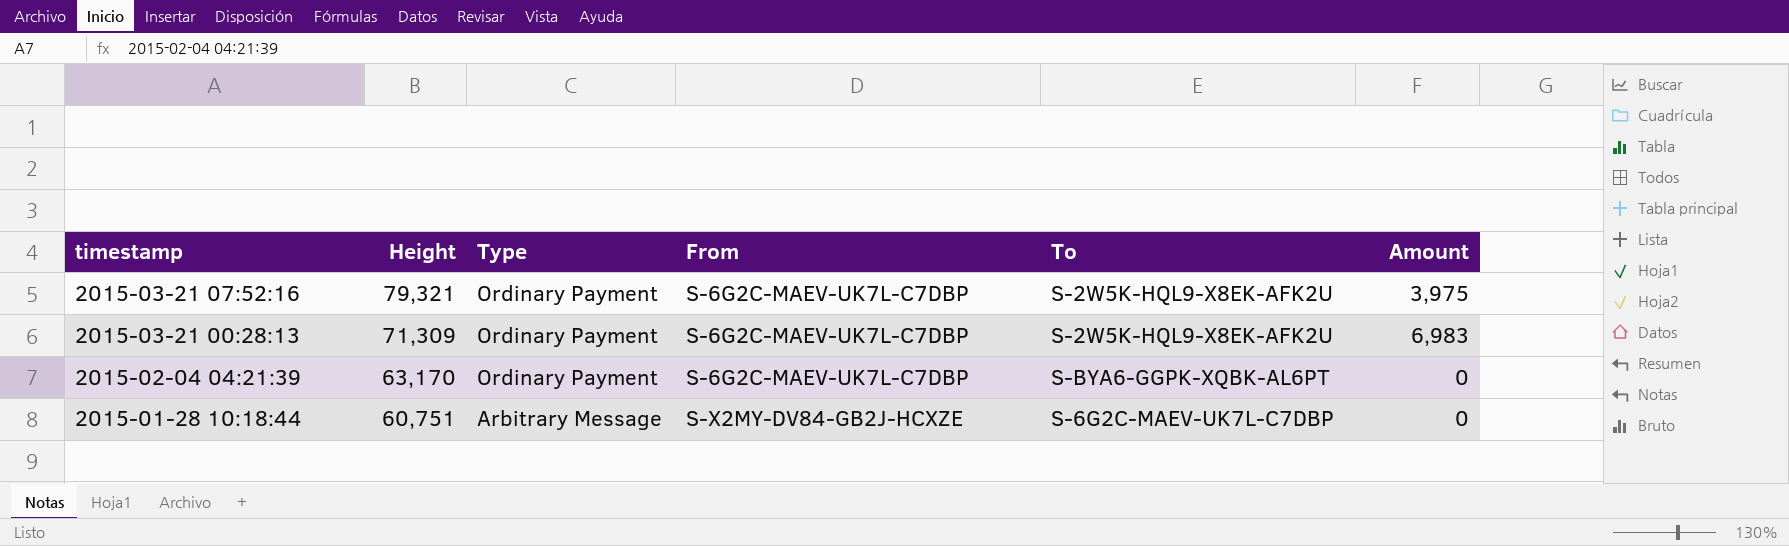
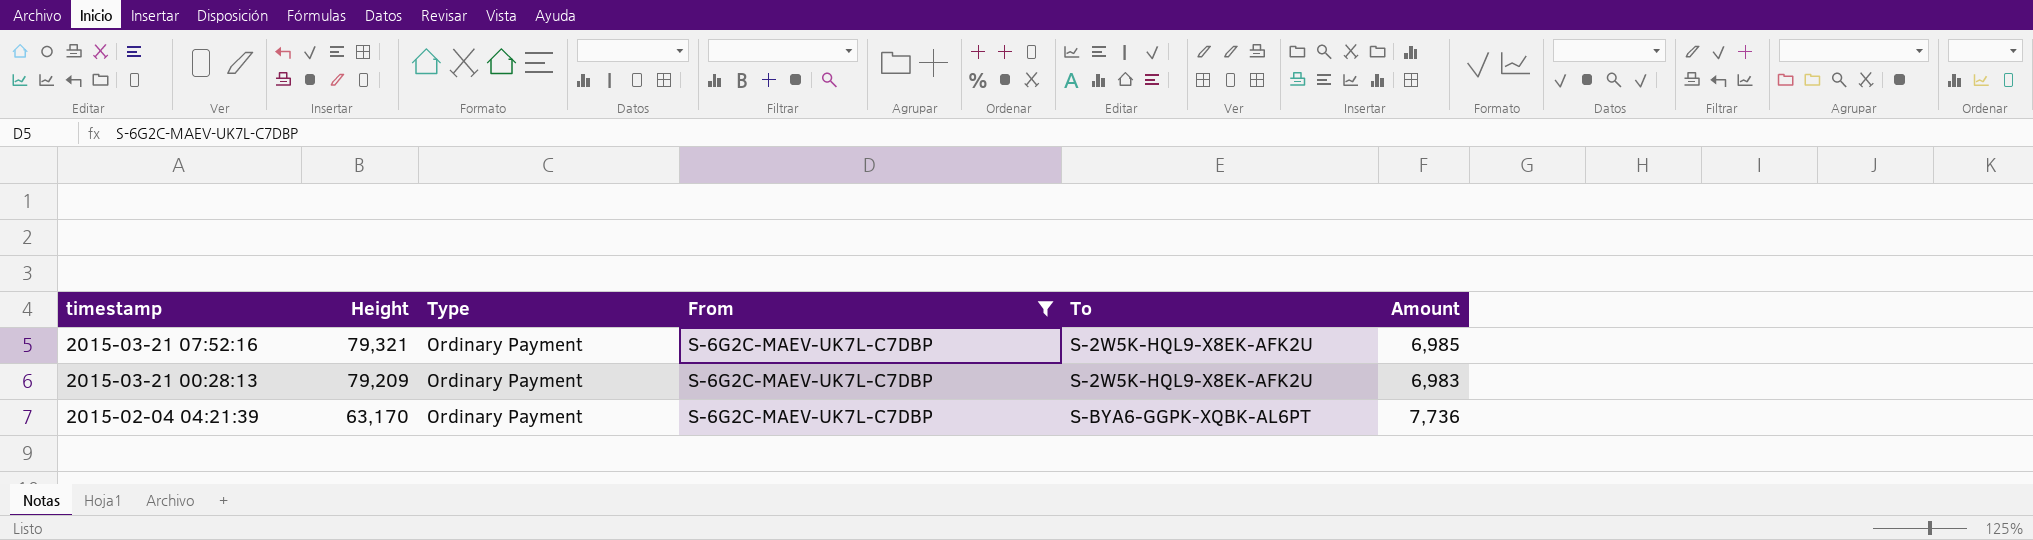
filter: none -> From = S-6G2C-MAEV-UK7L-C7DBP
2015-03-21 07:52:16 | Amount: 3,975 -> 6,985
2015-03-21 00:28:13 | Height: 71,309 -> 79,209
2015-02-04 04:21:39 | Amount: 0 -> 7,736

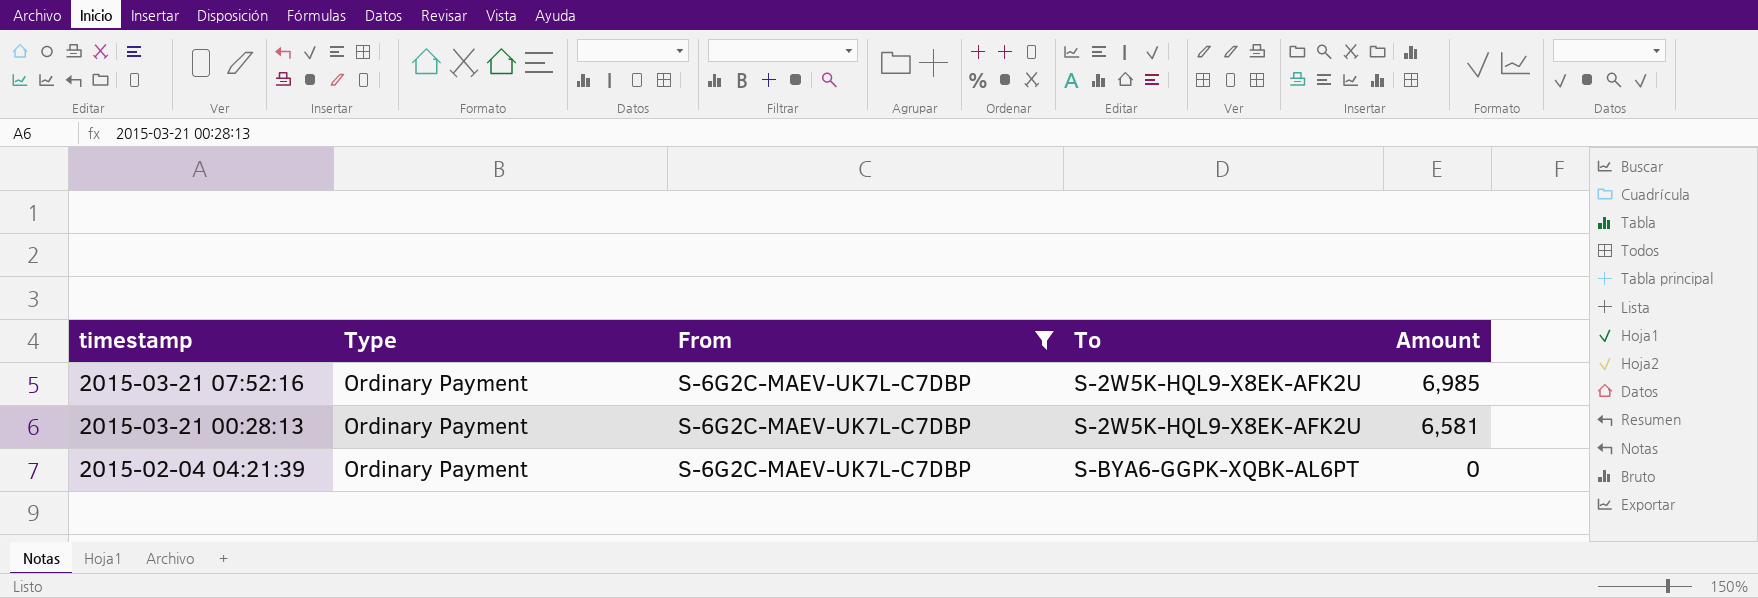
column Height | position: 2 -> none
2015-03-21 00:28:13 | Amount: 6,983 -> 6,581
2015-02-04 04:21:39 | Amount: 7,736 -> 0

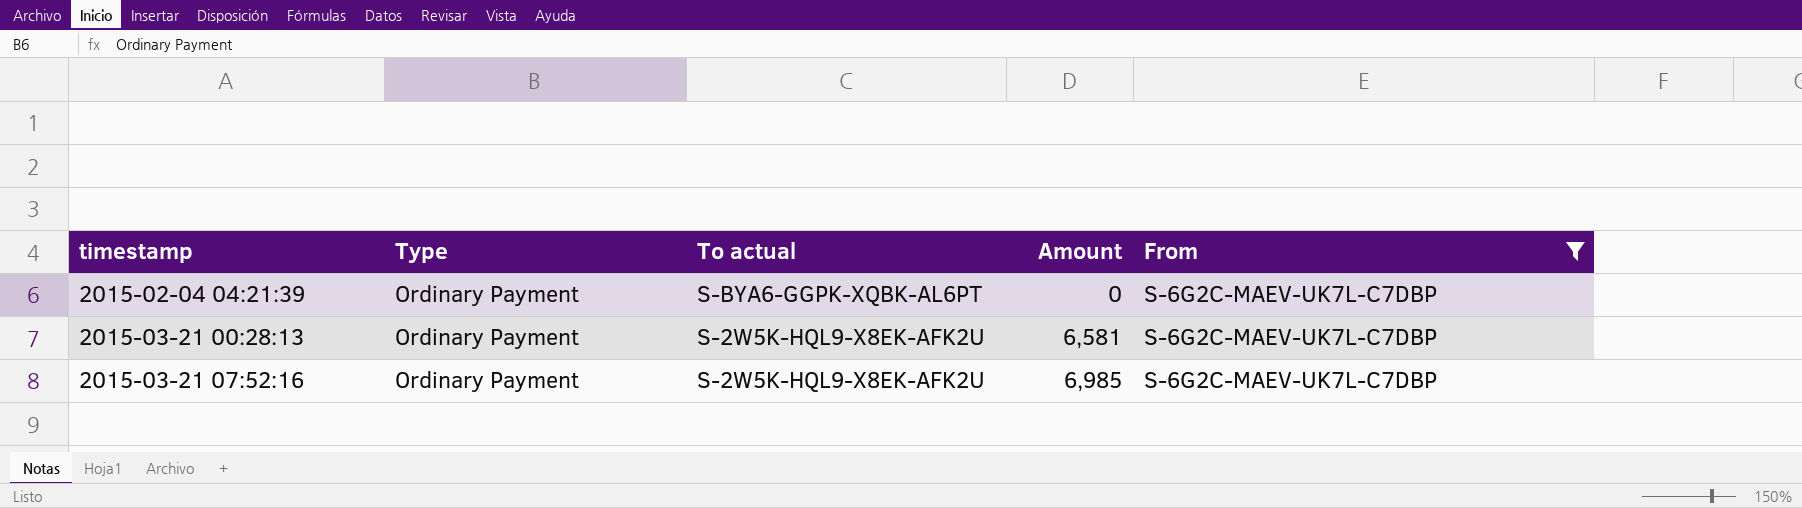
row order: timestamp descending -> timestamp ascending
column name: To -> To actual
column From | position: 3 -> 5

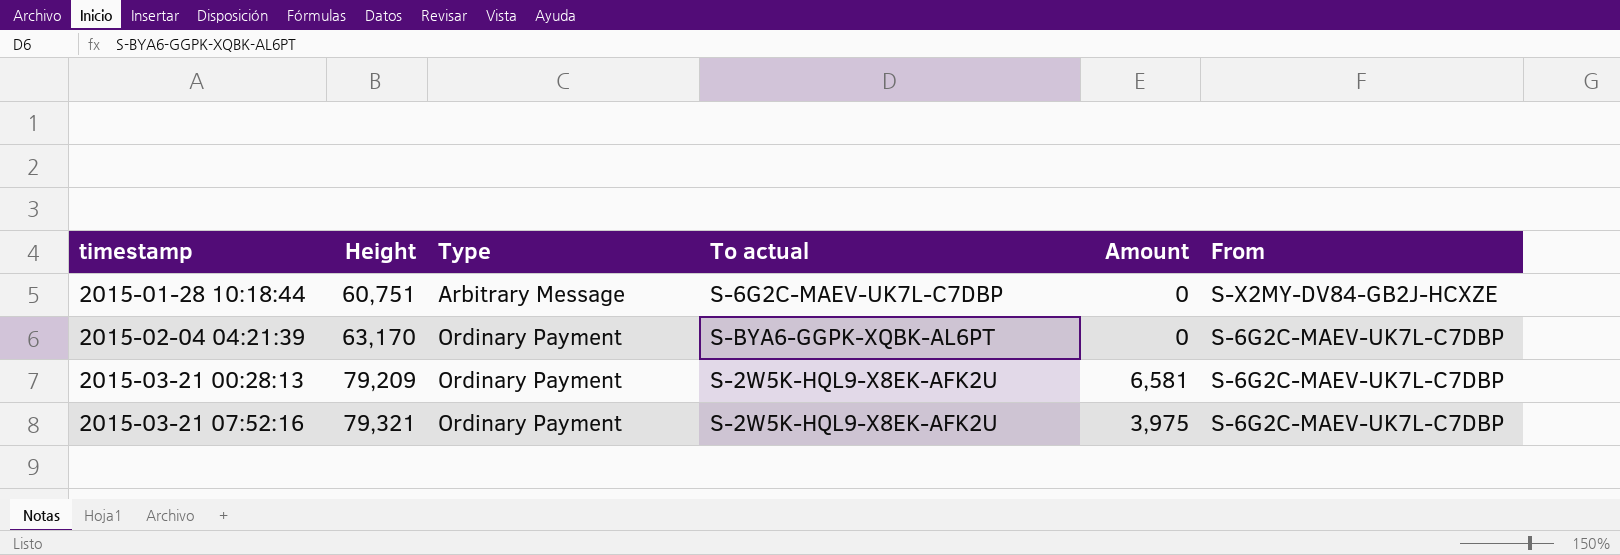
filter: From = S-6G2C-MAEV-UK7L-C7DBP -> none
column Height | position: none -> 2
2015-03-21 07:52:16 | Amount: 6,985 -> 3,975

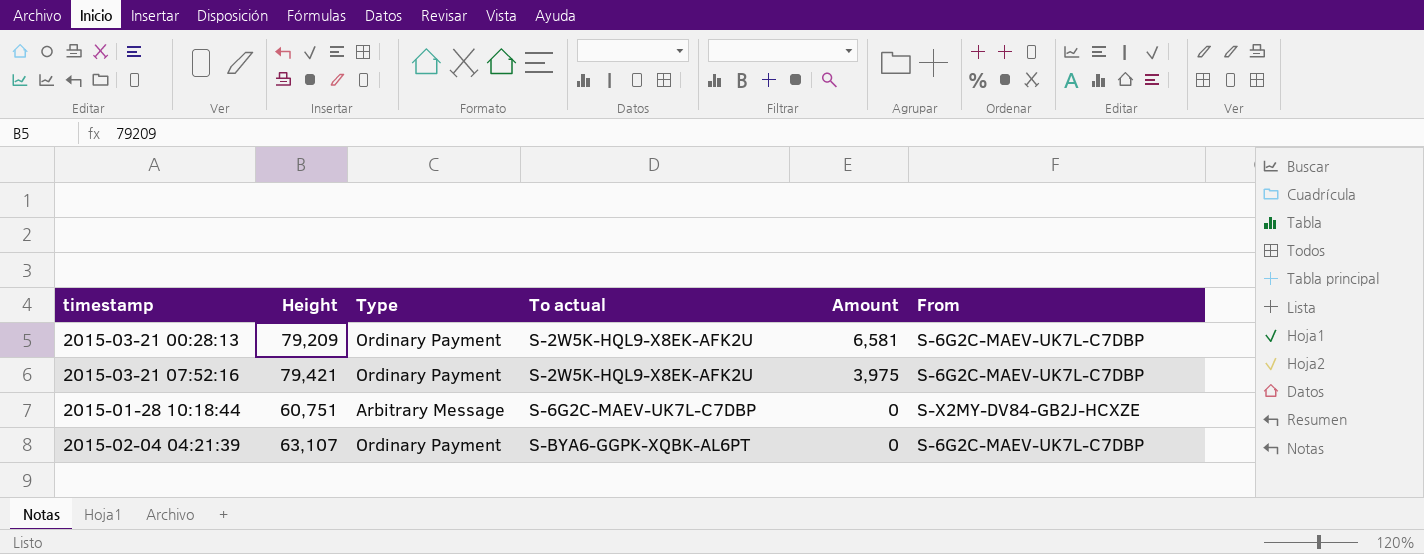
row order: timestamp ascending -> To actual ascending
2015-03-21 07:52:16 | Height: 79,321 -> 79,421
2015-02-04 04:21:39 | Height: 63,170 -> 63,107

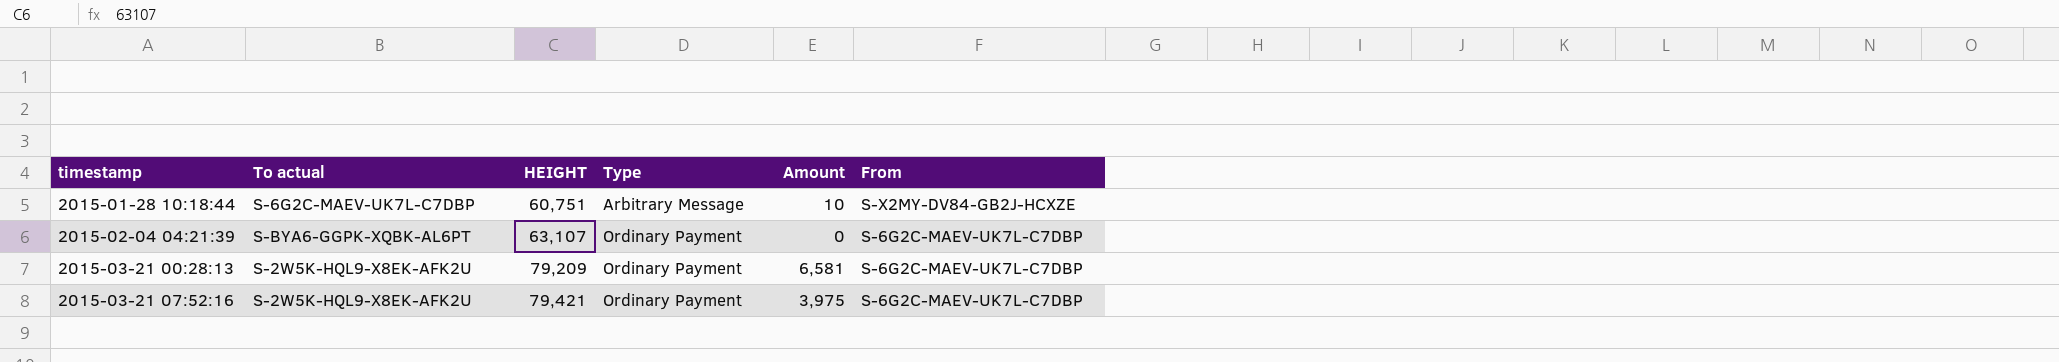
row order: To actual ascending -> timestamp ascending
column To actual | position: 4 -> 2
column name: Height -> HEIGHT
2015-01-28 10:18:44 | Amount: 0 -> 10

